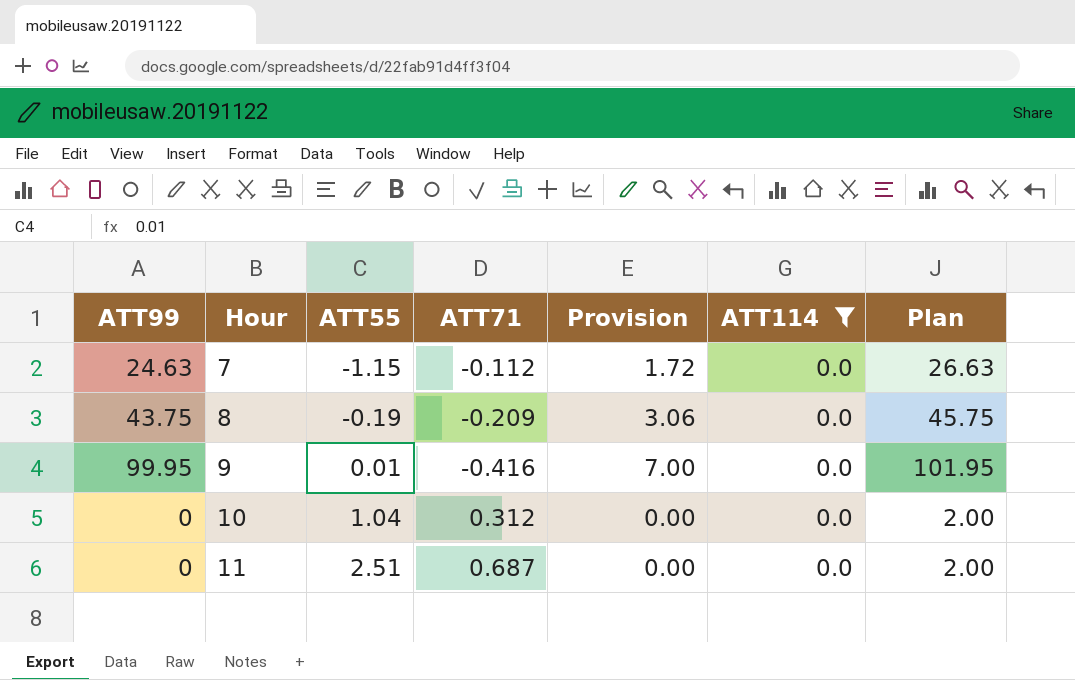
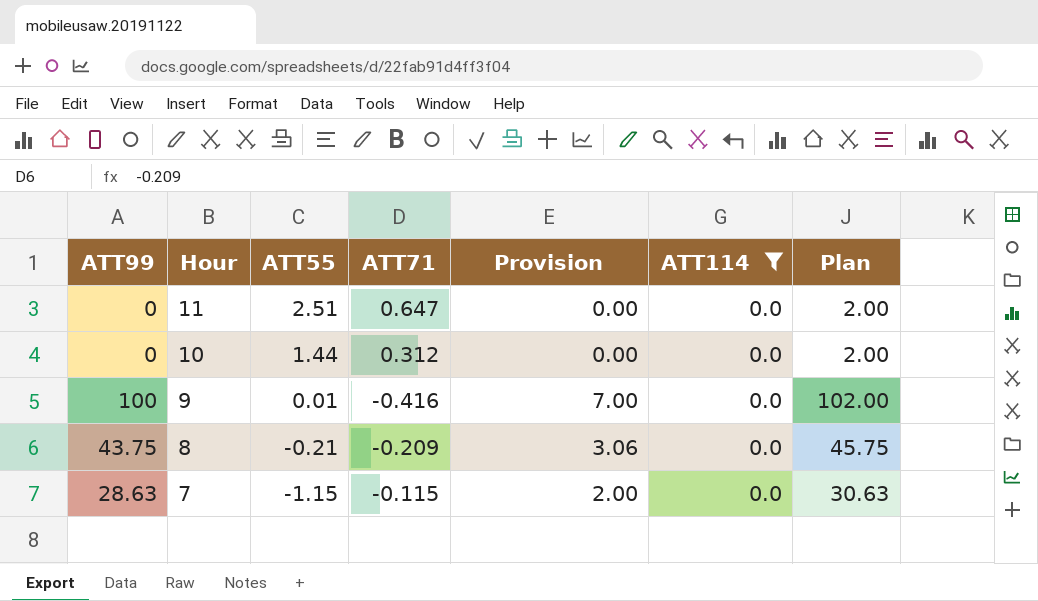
row order: Hour ascending -> Hour descending
11 | ATT71: 0.687 -> 0.647
10 | ATT55: 1.04 -> 1.44
9 | ATT99: 99.95 -> 100
9 | Plan: 101.95 -> 102.00
8 | ATT55: -0.19 -> -0.21
7 | ATT99: 24.63 -> 28.63
7 | ATT71: -0.112 -> -0.115
7 | Provision: 1.72 -> 2.00
7 | Plan: 26.63 -> 30.63

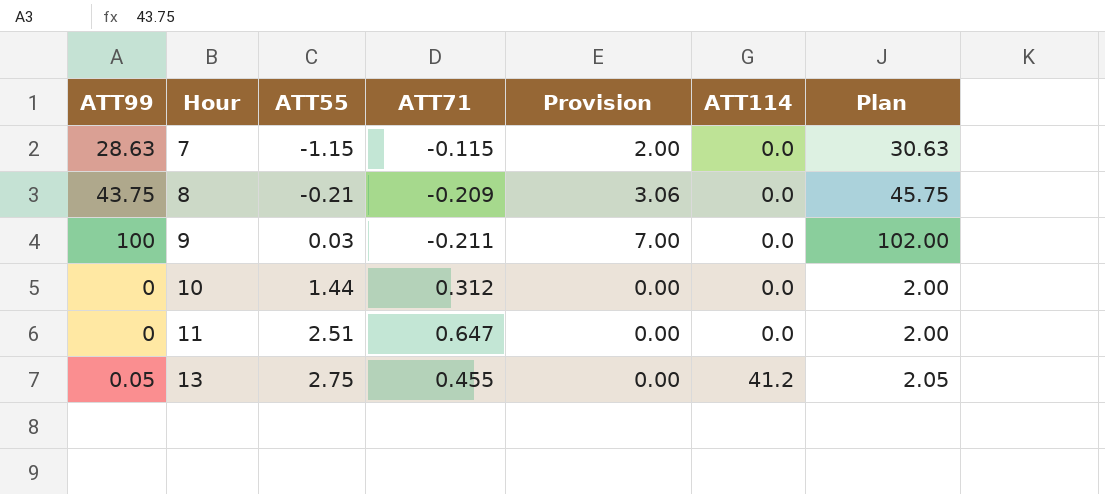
filter: ATT114 = 0.0 -> none
row order: Hour descending -> Hour ascending
9 | ATT55: 0.01 -> 0.03
9 | ATT71: -0.416 -> -0.211

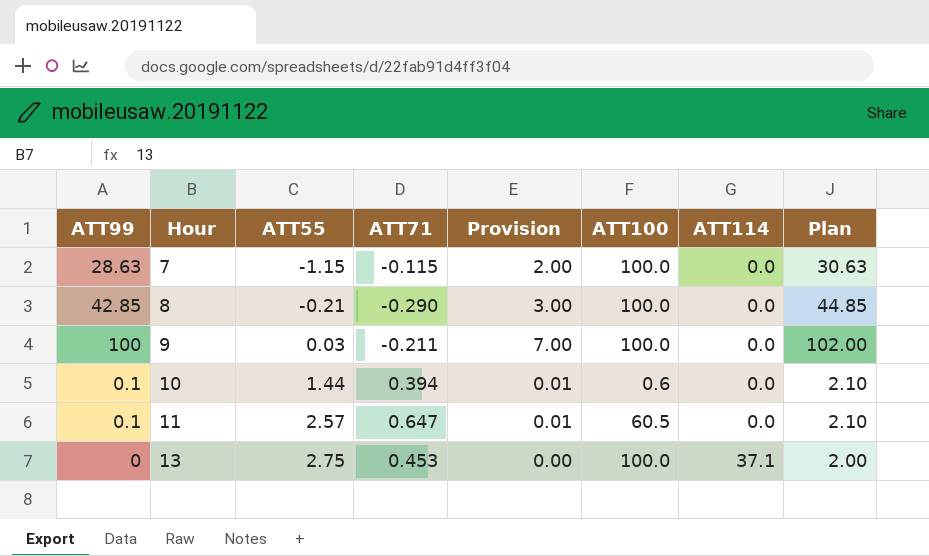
column ATT100 | position: none -> 6
8 | ATT99: 43.75 -> 42.85
8 | ATT71: -0.209 -> -0.290
8 | Provision: 3.06 -> 3.00
8 | Plan: 45.75 -> 44.85
10 | ATT99: 0 -> 0.1
10 | ATT71: 0.312 -> 0.394
10 | Provision: 0.00 -> 0.01
10 | Plan: 2.00 -> 2.10
11 | ATT99: 0 -> 0.1
11 | ATT55: 2.51 -> 2.57
11 | Provision: 0.00 -> 0.01
11 | Plan: 2.00 -> 2.10
13 | ATT99: 0.05 -> 0
13 | ATT71: 0.455 -> 0.453
13 | ATT114: 41.2 -> 37.1
13 | Plan: 2.05 -> 2.00

